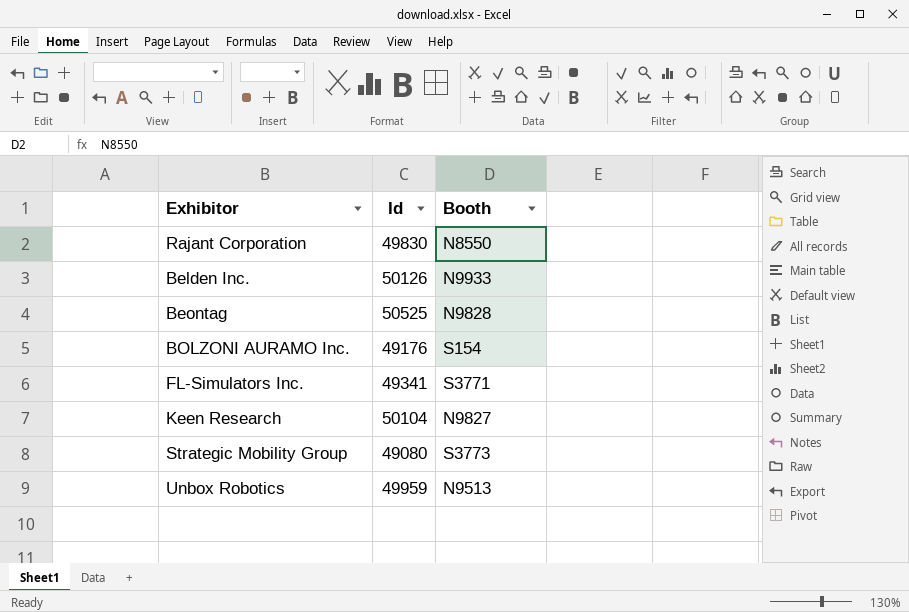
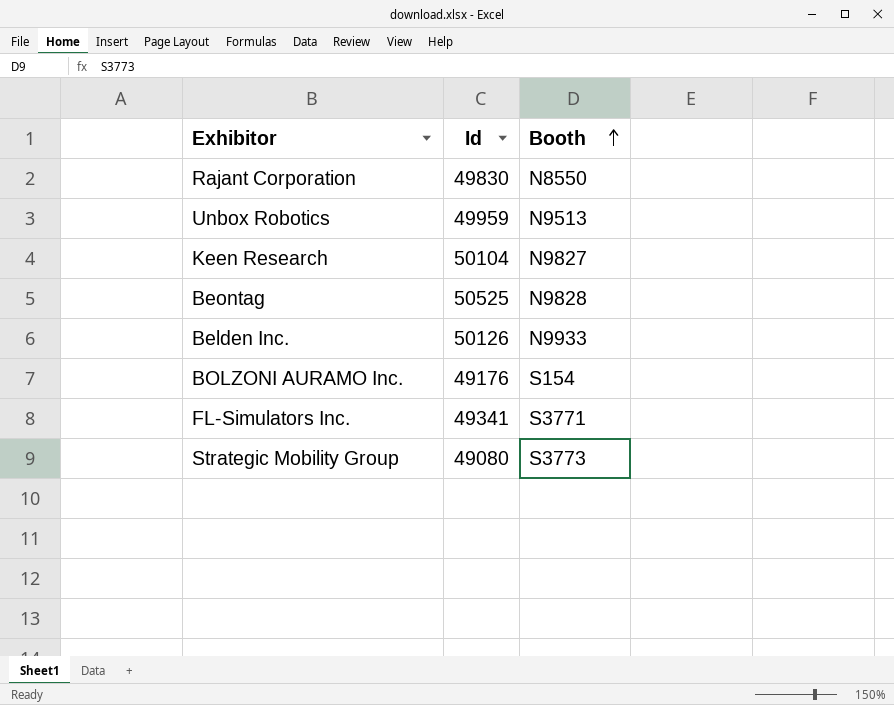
row order: none -> Booth ascending

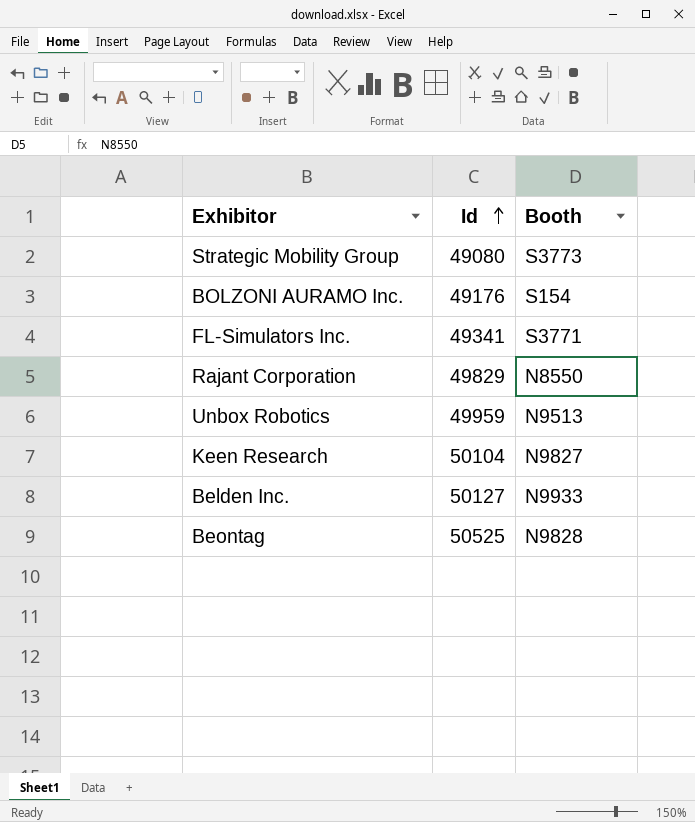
row order: Booth ascending -> Id ascending
Rajant Corporation | Id: 49830 -> 49829
Belden Inc. | Id: 50126 -> 50127

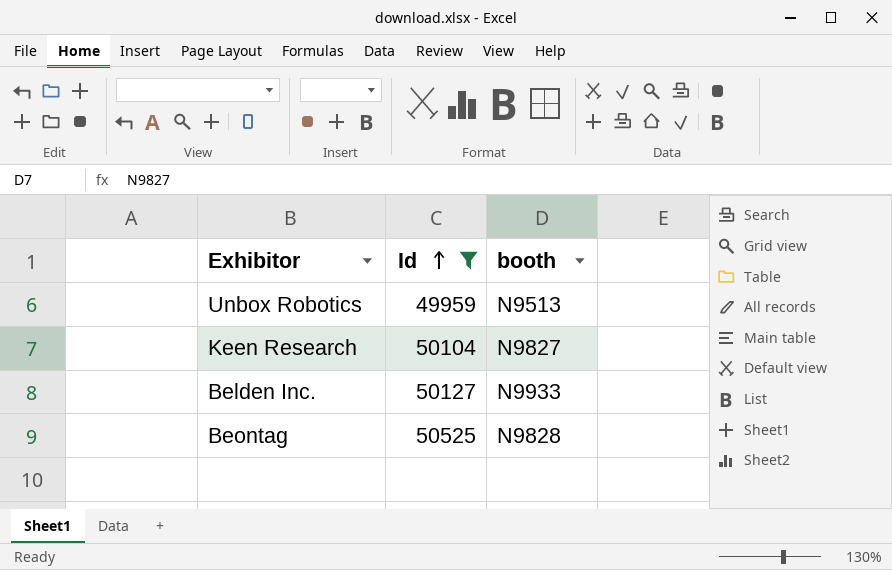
filter: none -> Id >= 49959
column name: Booth -> booth

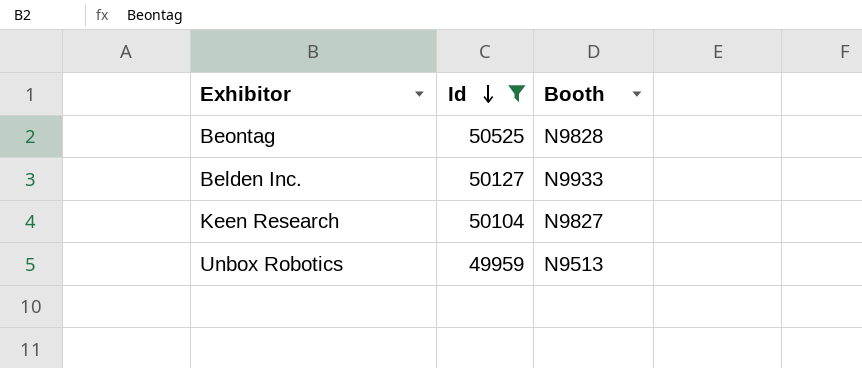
row order: Id ascending -> Id descending
column name: booth -> Booth

